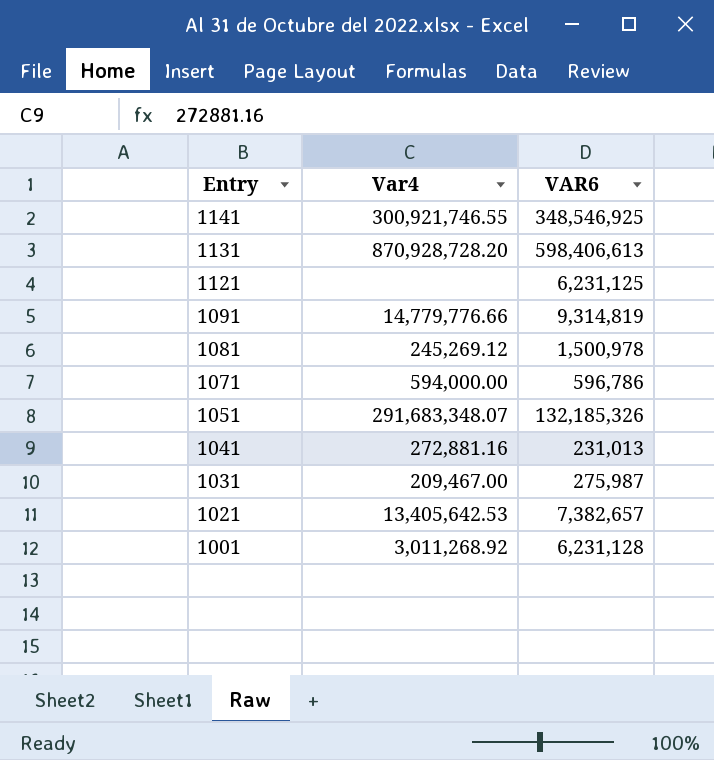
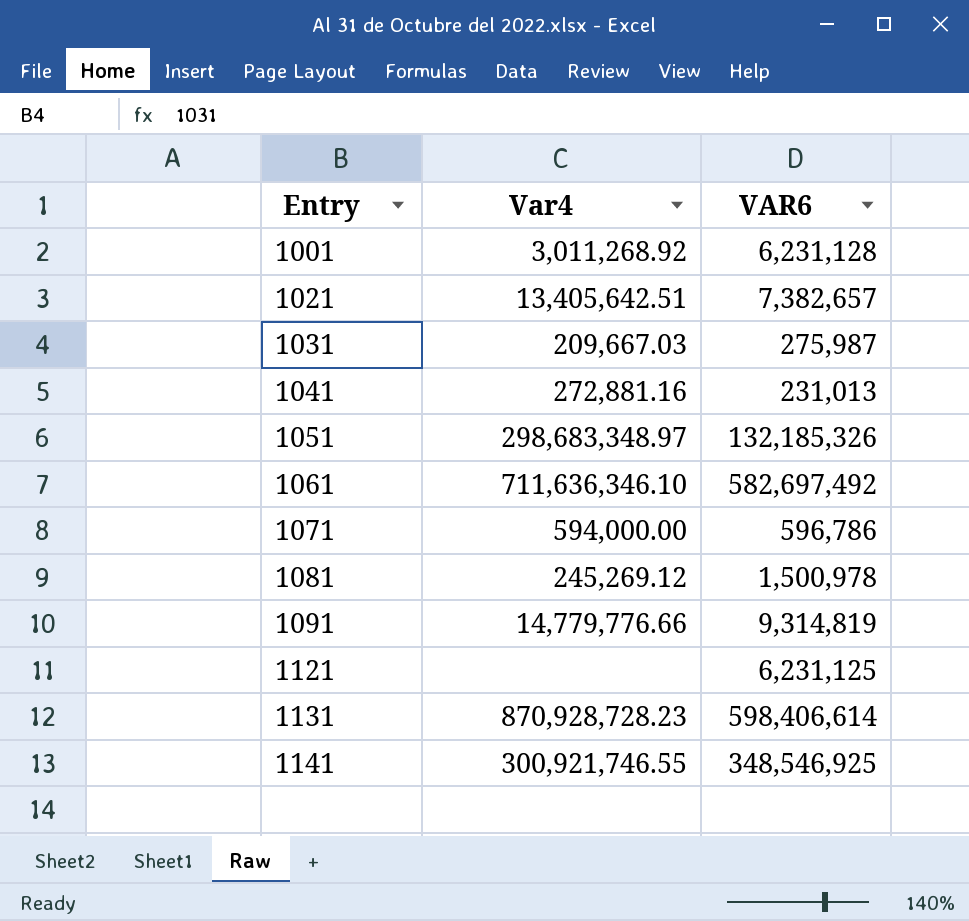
row order: Entry descending -> Entry ascending
1021 | Var4: 13,405,642.53 -> 13,405,642.51
1031 | Var4: 209,467.00 -> 209,667.03
1051 | Var4: 291,683,348.07 -> 298,683,348.97
row 1061: none -> 711,636,346.10 | 582,697,492
1131 | Var4: 870,928,728.20 -> 870,928,728.23
1131 | VAR6: 598,406,613 -> 598,406,614

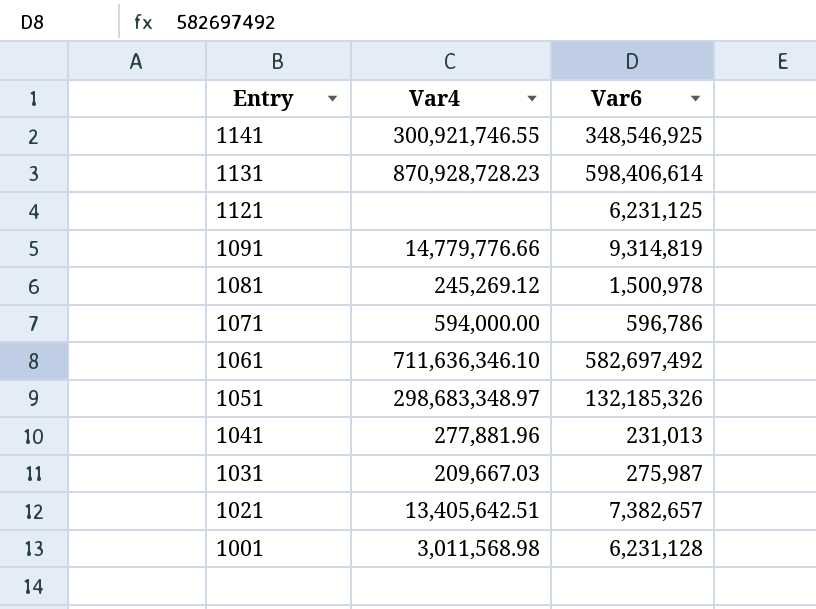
row order: Entry ascending -> Entry descending
column name: VAR6 -> Var6
1041 | Var4: 272,881.16 -> 277,881.96
1001 | Var4: 3,011,268.92 -> 3,011,568.98

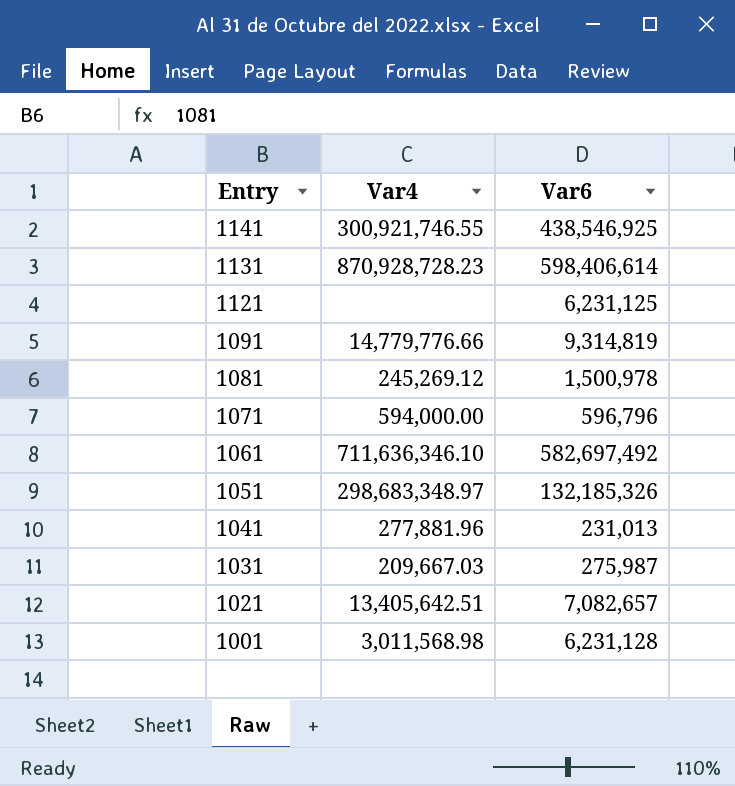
1141 | Var6: 348,546,925 -> 438,546,925
1071 | Var6: 596,786 -> 596,796
1021 | Var6: 7,382,657 -> 7,082,657

